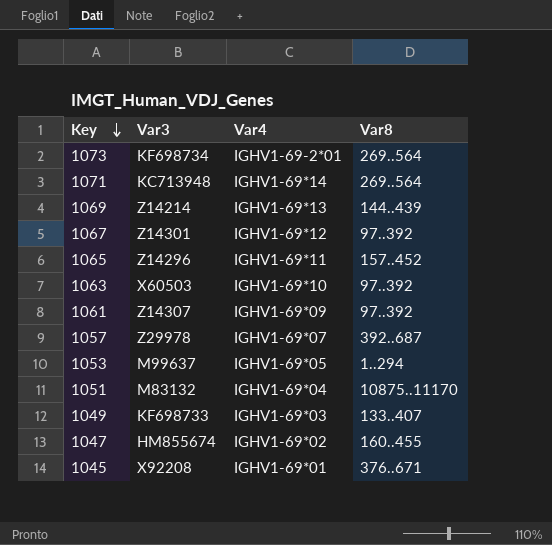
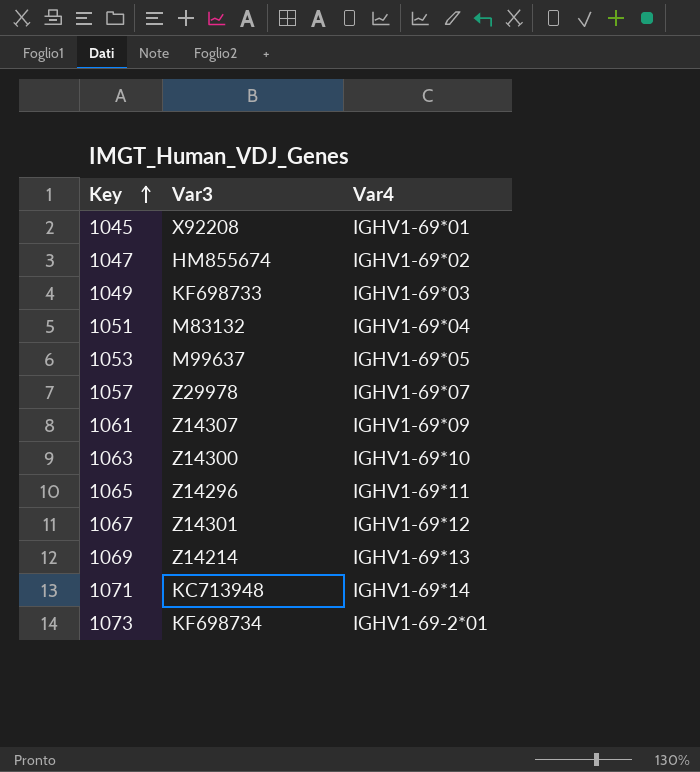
row order: Key descending -> Key ascending
column Var8 | position: 4 -> none
1063 | Var3: X60503 -> Z14300

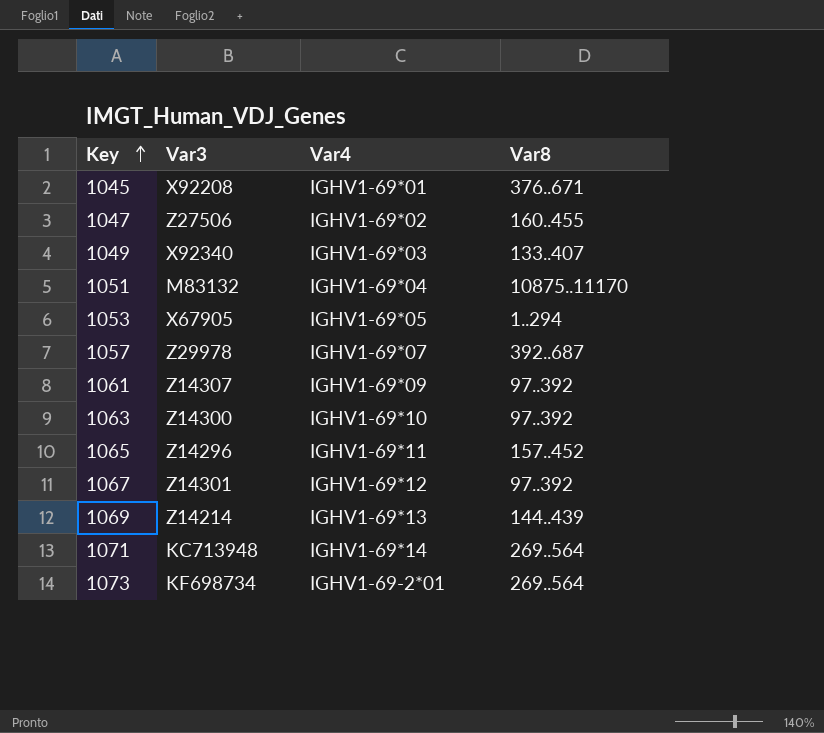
column Var8 | position: none -> 4
1047 | Var3: HM855674 -> Z27506
1049 | Var3: KF698733 -> X92340
1053 | Var3: M99637 -> X67905

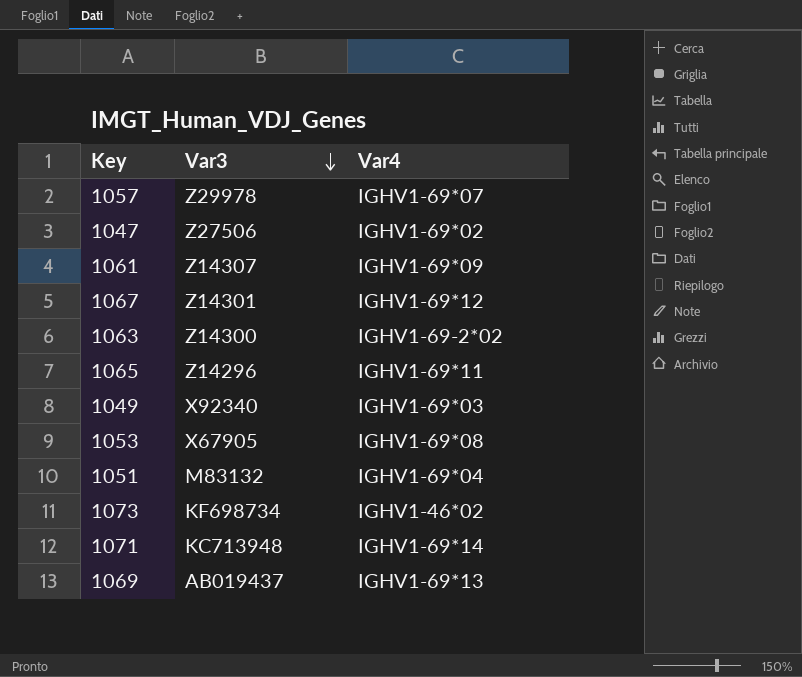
row order: Key ascending -> Var3 descending
column Var8 | position: 4 -> none
row 1045: X92208 | IGHV1-69*01 | 376..671 -> none
1063 | Var4: IGHV1-69*10 -> IGHV1-69-2*02
1053 | Var4: IGHV1-69*05 -> IGHV1-69*08
1073 | Var4: IGHV1-69-2*01 -> IGHV1-46*02
1069 | Var3: Z14214 -> AB019437

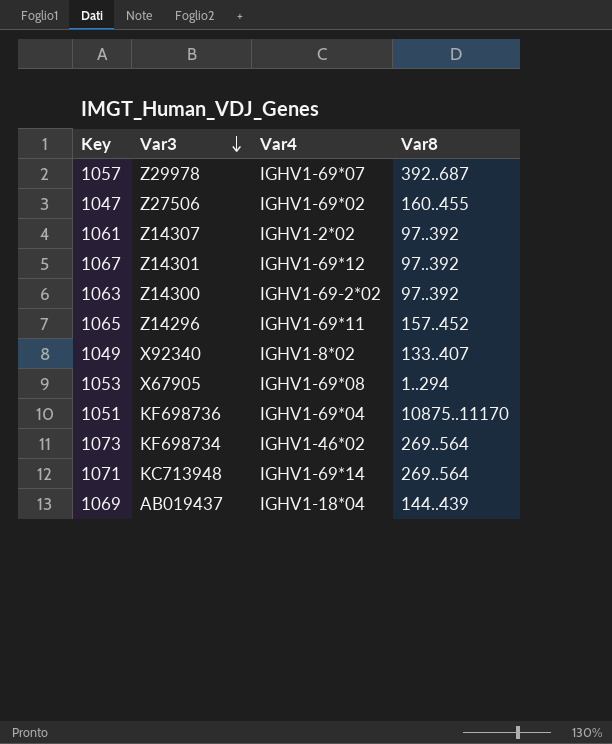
column Var8 | position: none -> 4
1061 | Var4: IGHV1-69*09 -> IGHV1-2*02
1049 | Var4: IGHV1-69*03 -> IGHV1-8*02
1051 | Var3: M83132 -> KF698736
1069 | Var4: IGHV1-69*13 -> IGHV1-18*04

